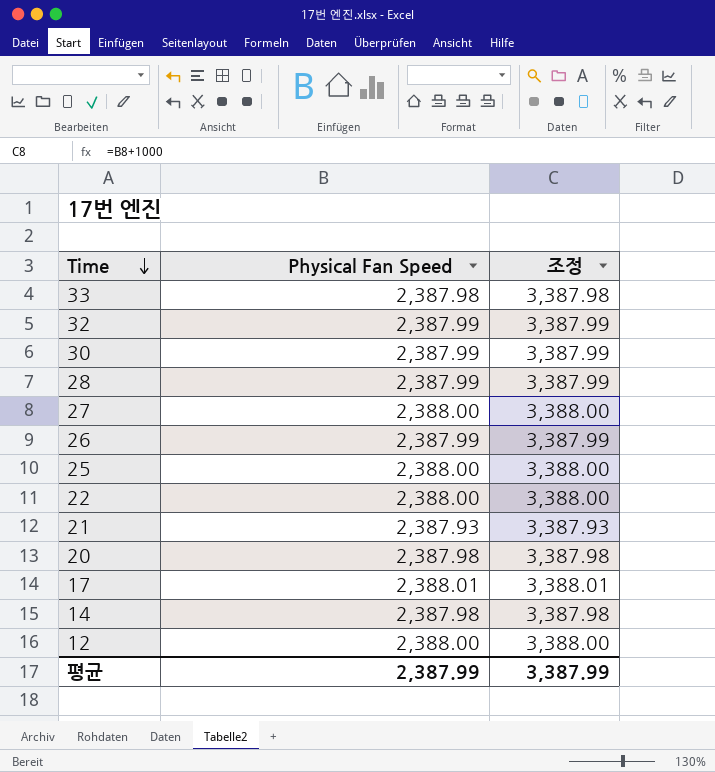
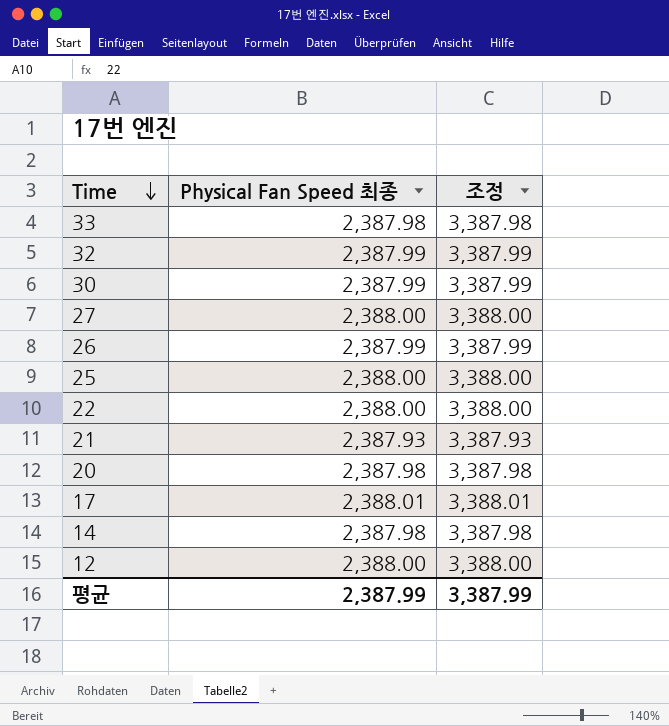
column name: Physical Fan Speed -> Physical Fan Speed 최종
row 28: 2,387.99 | 3,387.99 -> none

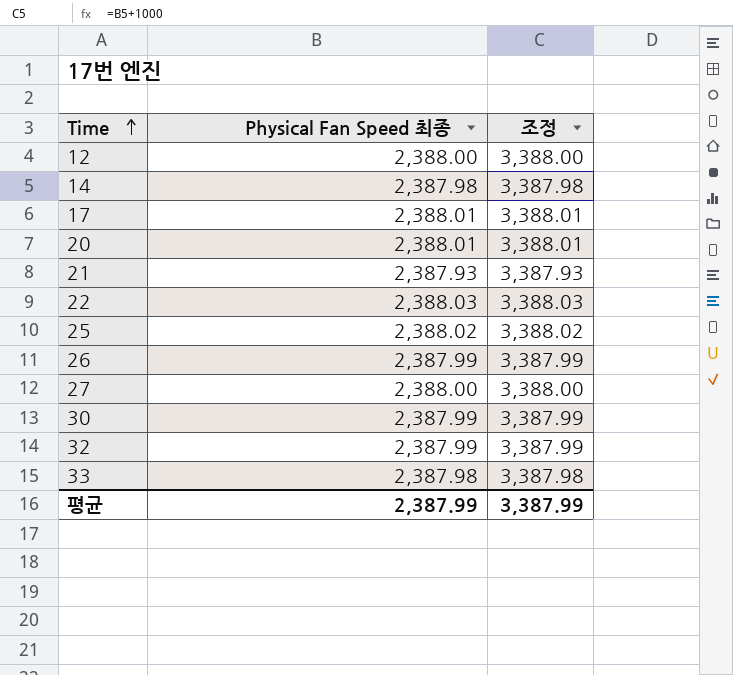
row order: Time descending -> Time ascending
20 | Physical Fan Speed 최종: 2,387.98 -> 2,388.01
20 | 조정: 3,387.98 -> 3,388.01
22 | Physical Fan Speed 최종: 2,388.00 -> 2,388.03
22 | 조정: 3,388.00 -> 3,388.03
25 | Physical Fan Speed 최종: 2,388.00 -> 2,388.02
25 | 조정: 3,388.00 -> 3,388.02

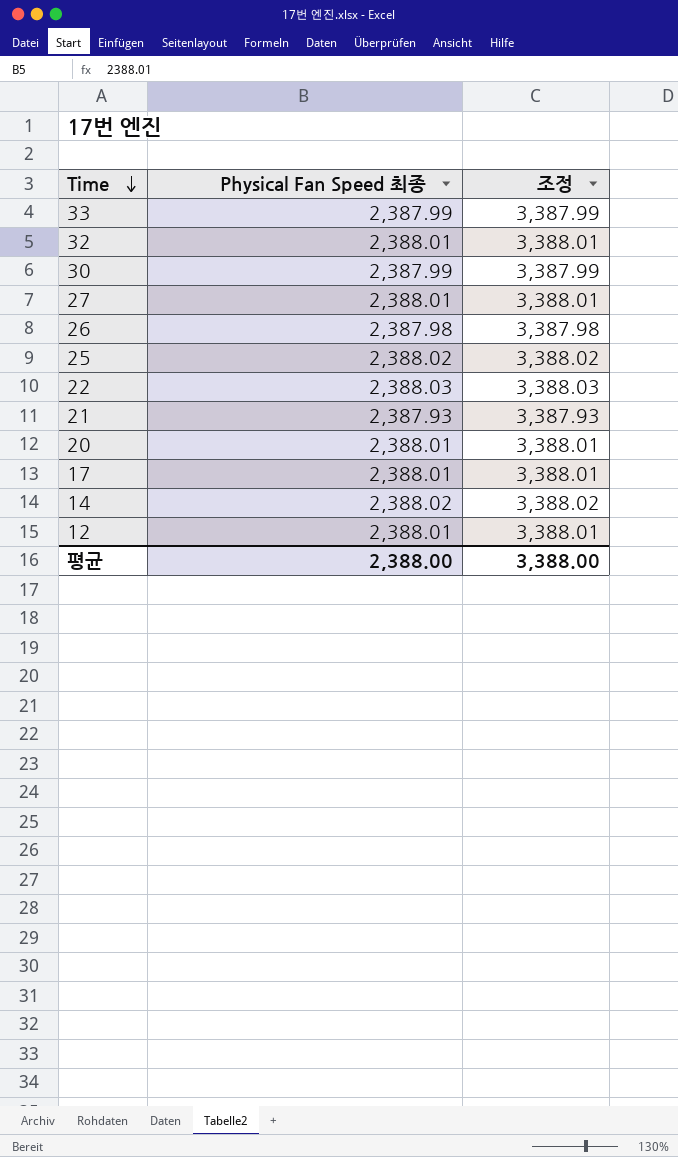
row order: Time ascending -> Time descending
33 | Physical Fan Speed 최종: 2,387.98 -> 2,387.99
33 | 조정: 3,387.98 -> 3,387.99
32 | Physical Fan Speed 최종: 2,387.99 -> 2,388.01
32 | 조정: 3,387.99 -> 3,388.01
27 | Physical Fan Speed 최종: 2,388.00 -> 2,388.01
27 | 조정: 3,388.00 -> 3,388.01
26 | Physical Fan Speed 최종: 2,387.99 -> 2,387.98
26 | 조정: 3,387.99 -> 3,387.98
14 | Physical Fan Speed 최종: 2,387.98 -> 2,388.02
14 | 조정: 3,387.98 -> 3,388.02
12 | Physical Fan Speed 최종: 2,388.00 -> 2,388.01
12 | 조정: 3,388.00 -> 3,388.01
평균 | Physical Fan Speed 최종: 2,387.99 -> 2,388.00
평균 | 조정: 3,387.99 -> 3,388.00

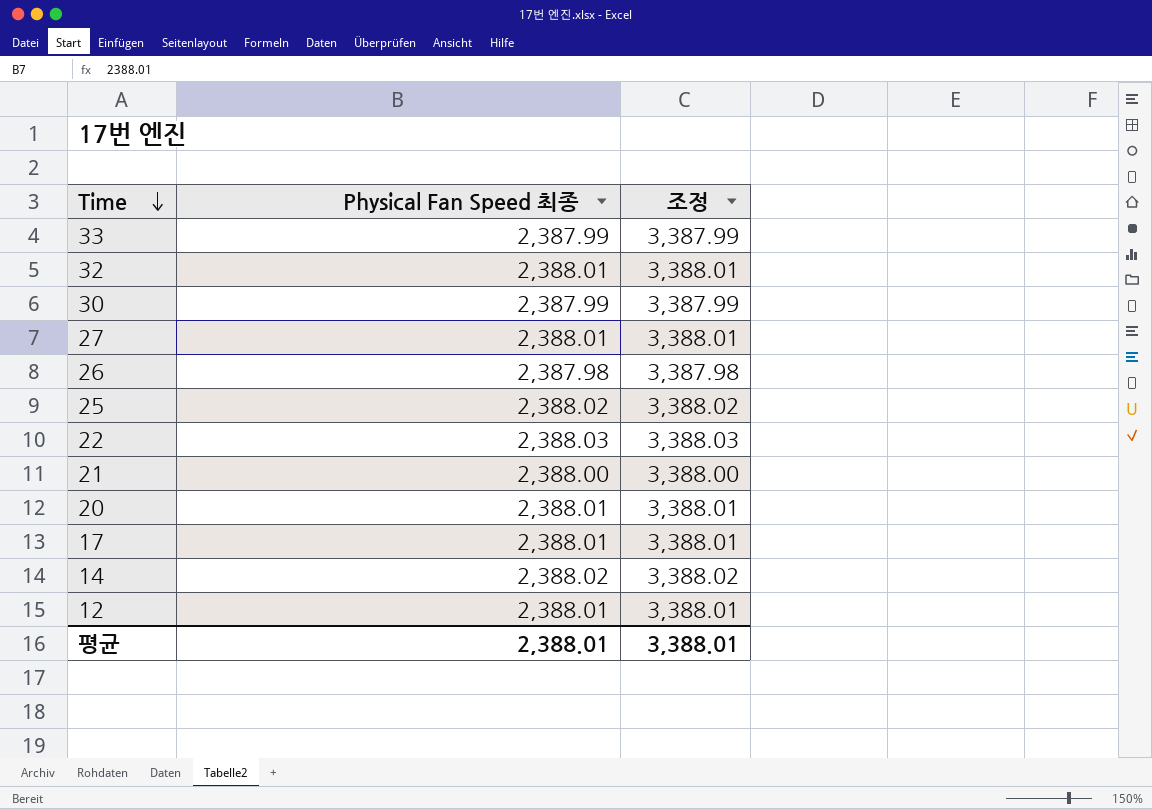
21 | Physical Fan Speed 최종: 2,387.93 -> 2,388.00
21 | 조정: 3,387.93 -> 3,388.00
평균 | Physical Fan Speed 최종: 2,388.00 -> 2,388.01
평균 | 조정: 3,388.00 -> 3,388.01

